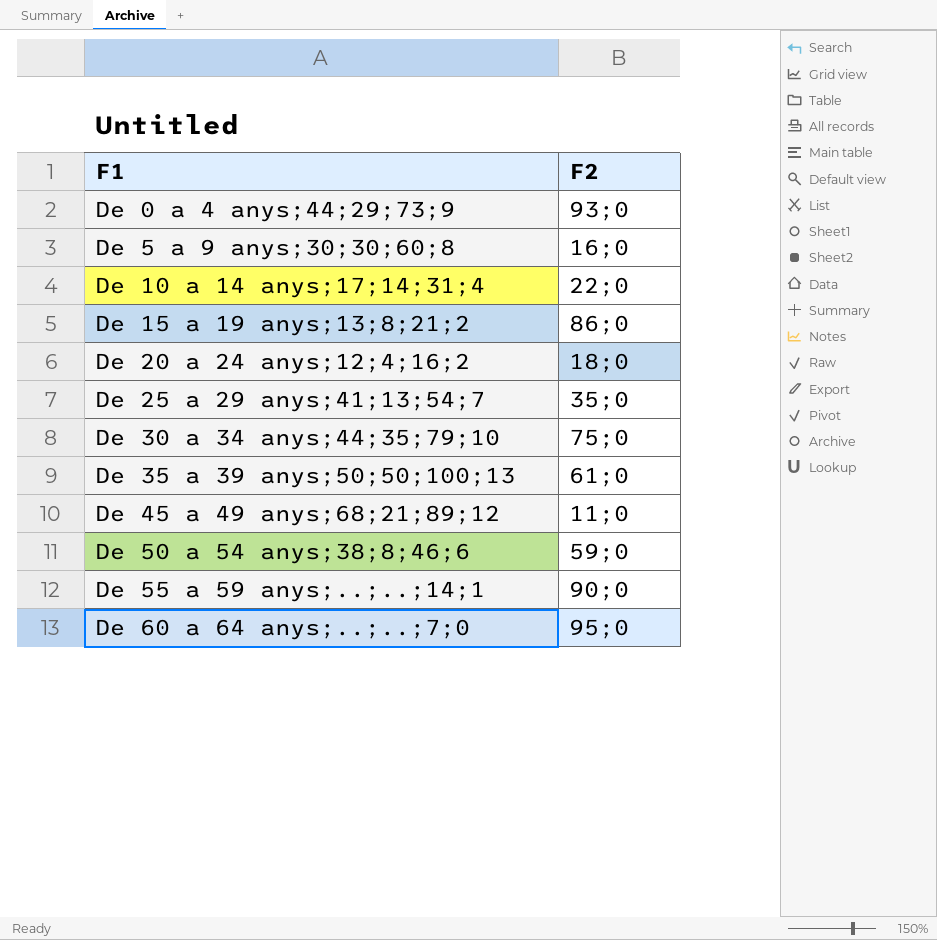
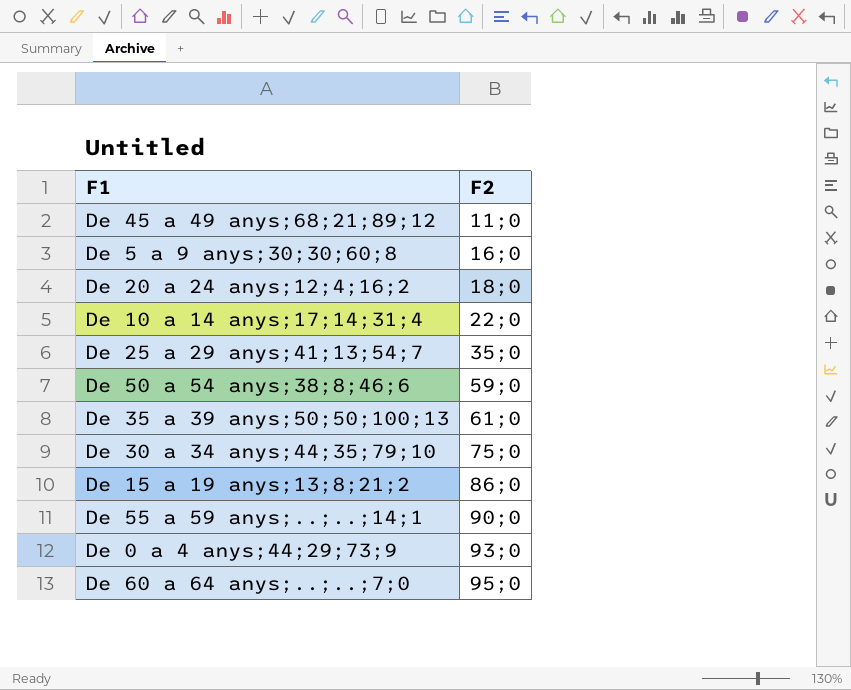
row order: F1 ascending -> F2 ascending

